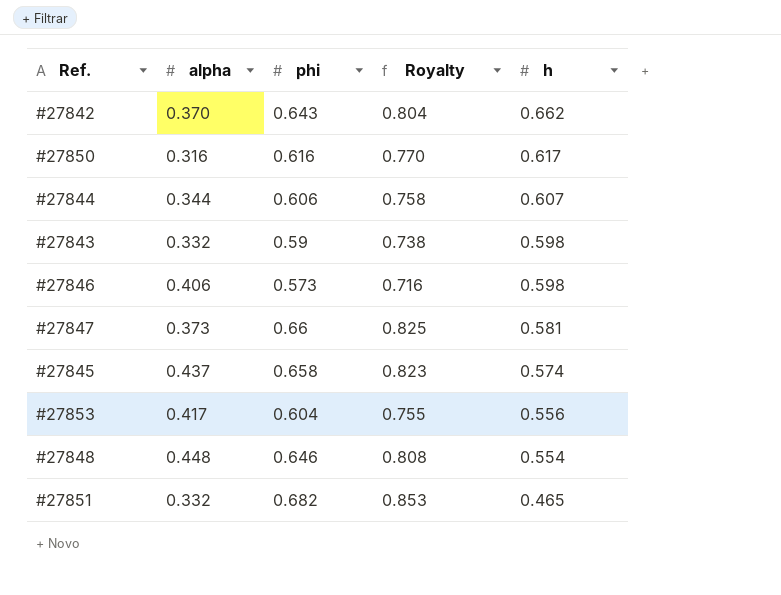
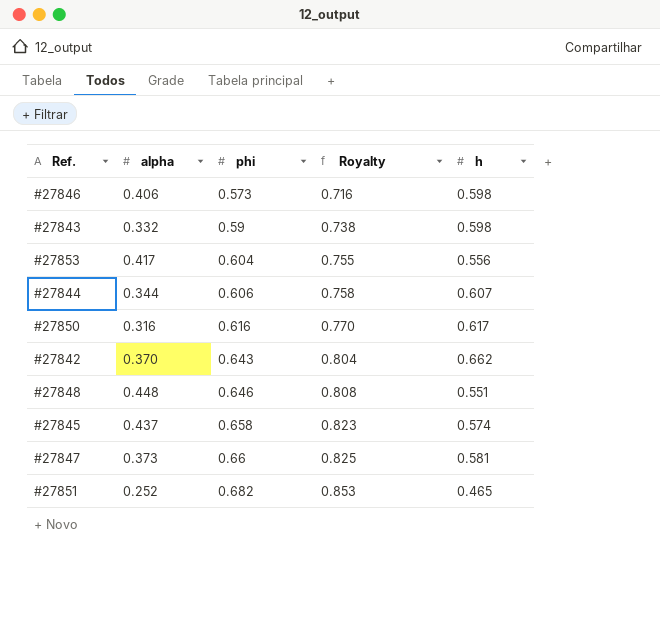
row order: h descending -> phi ascending
#27848 | h: 0.554 -> 0.551
#27851 | alpha: 0.332 -> 0.252

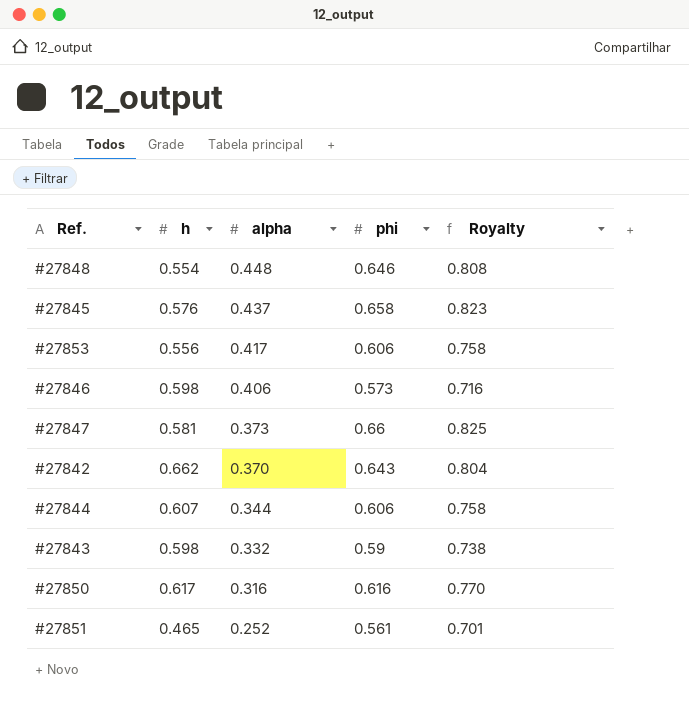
row order: phi ascending -> alpha descending
column h | position: 5 -> 2
#27848 | h: 0.551 -> 0.554
#27845 | h: 0.574 -> 0.576
#27853 | phi: 0.604 -> 0.606
#27853 | Royalty: 0.755 -> 0.758
#27851 | phi: 0.682 -> 0.561
#27851 | Royalty: 0.853 -> 0.701

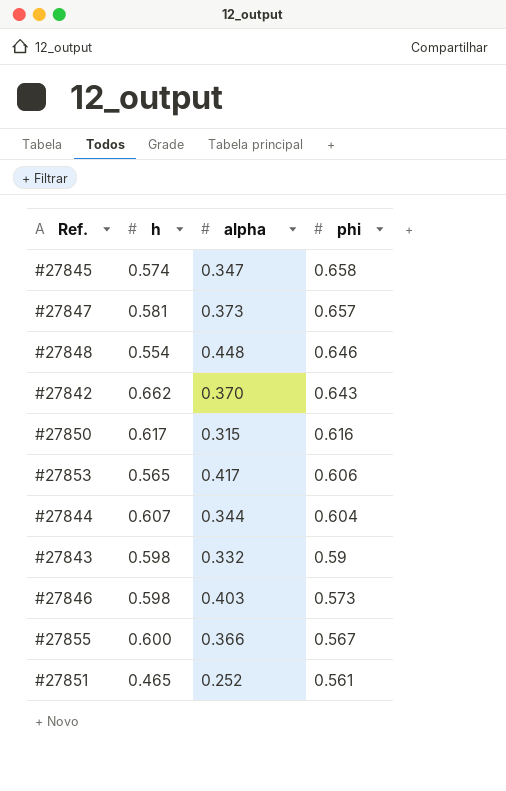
row order: alpha descending -> phi descending
column Royalty | formula: [phi] * 1.25 -> none
#27845 | h: 0.576 -> 0.574
#27845 | alpha: 0.437 -> 0.347
#27847 | phi: 0.66 -> 0.657
#27850 | alpha: 0.316 -> 0.315
#27853 | h: 0.556 -> 0.565
#27844 | phi: 0.606 -> 0.604
#27846 | alpha: 0.406 -> 0.403
row #27855: none -> 0.600 | 0.366 | 0.567

